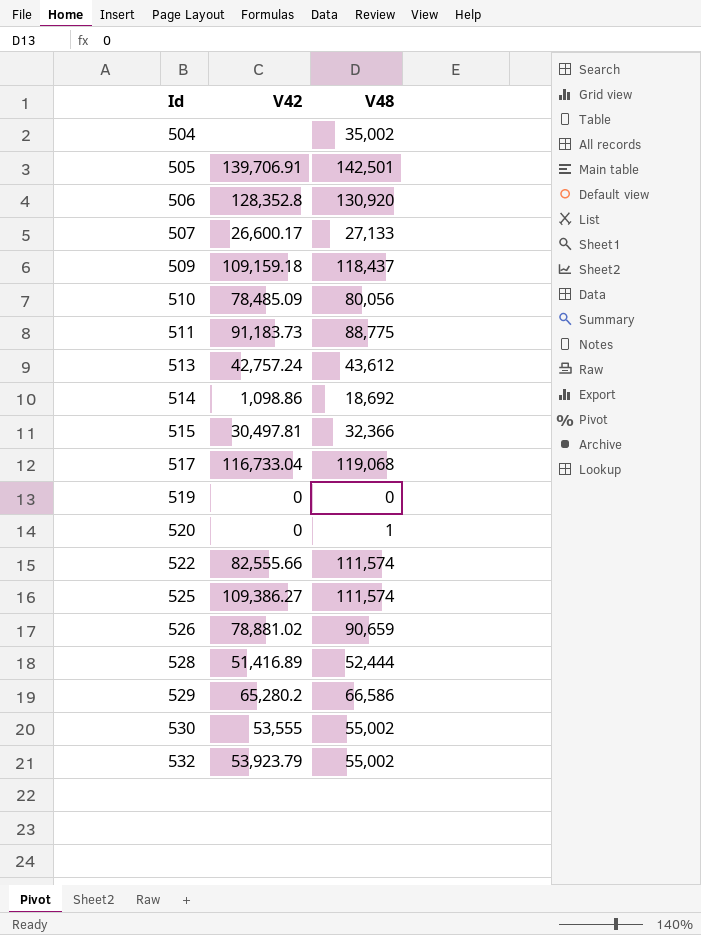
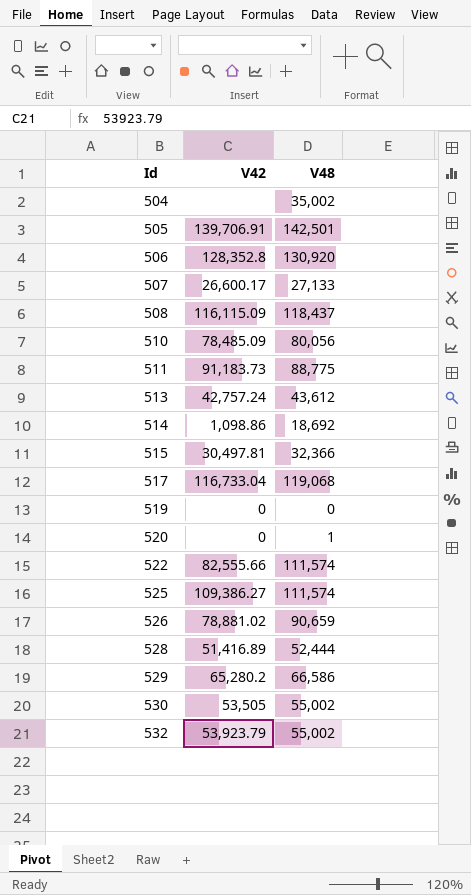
row 509: 109,159.18 | 118,437 -> none
row 508: none -> 116,115.09 | 118,437
530 | V42: 53,555 -> 53,505

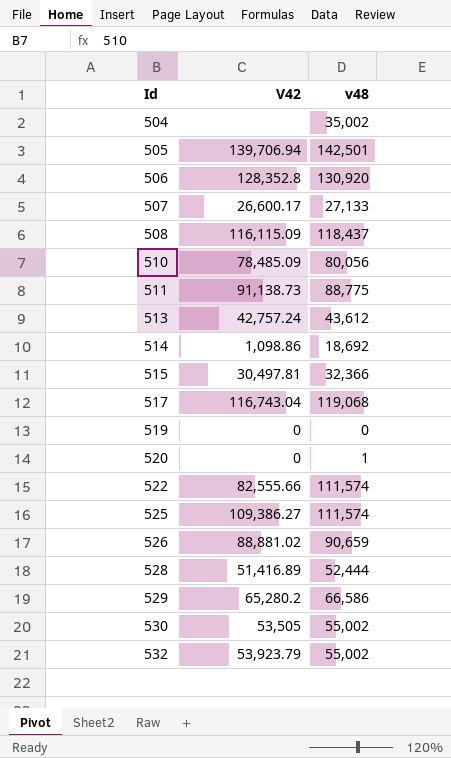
column name: V48 -> v48
505 | V42: 139,706.91 -> 139,706.94
511 | V42: 91,183.73 -> 91,138.73
517 | V42: 116,733.04 -> 116,743.04
526 | V42: 78,881.02 -> 88,881.02

